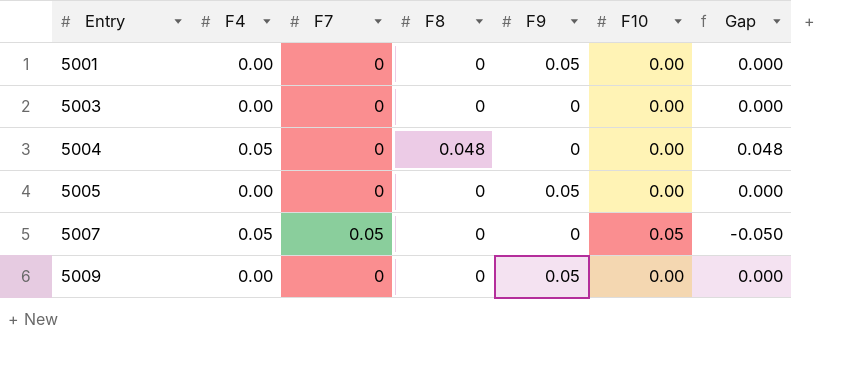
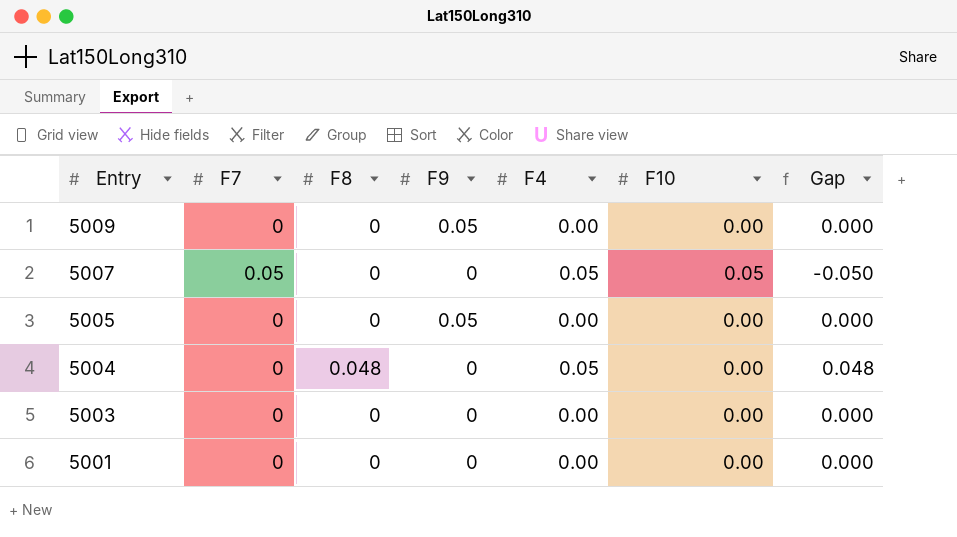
row order: Entry ascending -> Entry descending
column F4 | position: 2 -> 5
5001 | F9: 0.05 -> 0

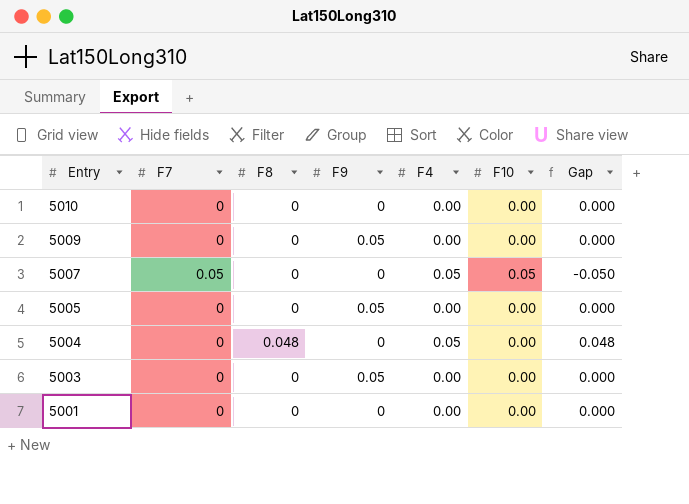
row 5010: none -> 0 | 0 | 0 | 0.00 | 0.00 | 0.000
5003 | F9: 0 -> 0.05

